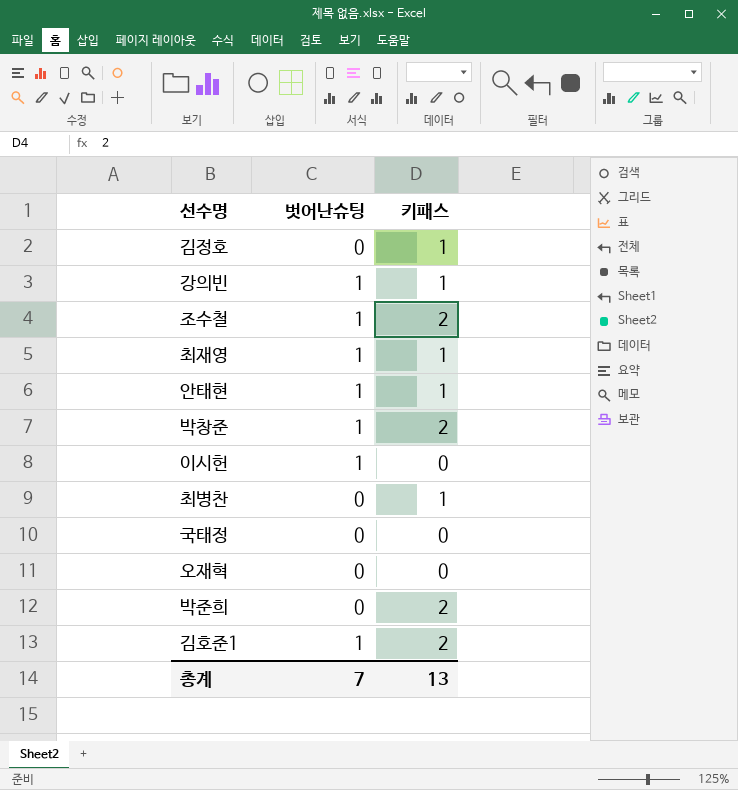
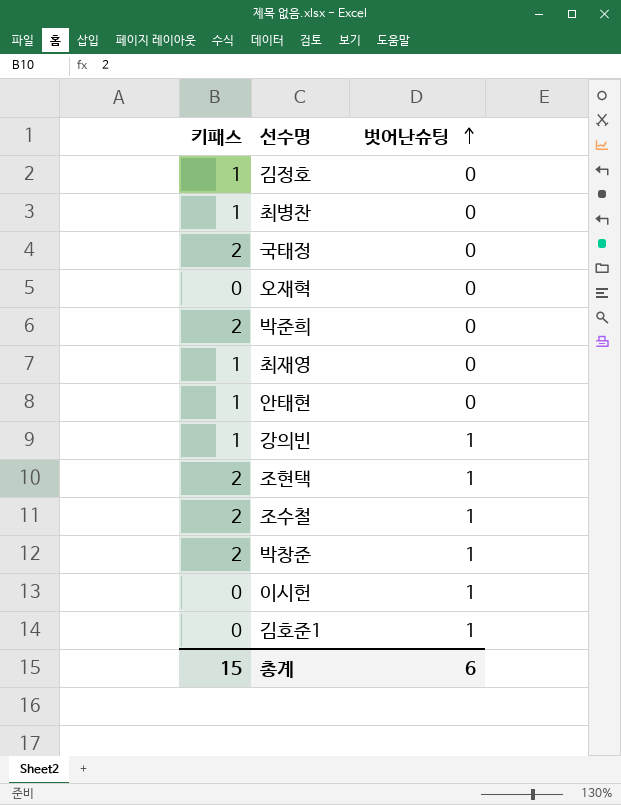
row order: none -> 벗어난슈팅 ascending
column 키패스 | position: 3 -> 1
국태정 | 키패스: 0 -> 2
최재영 | 벗어난슈팅: 1 -> 0
안태현 | 벗어난슈팅: 1 -> 0
row 조현택: none -> 2 | 1
김호준1 | 키패스: 2 -> 0
총계 | 키패스: 13 -> 15
총계 | 벗어난슈팅: 7 -> 6

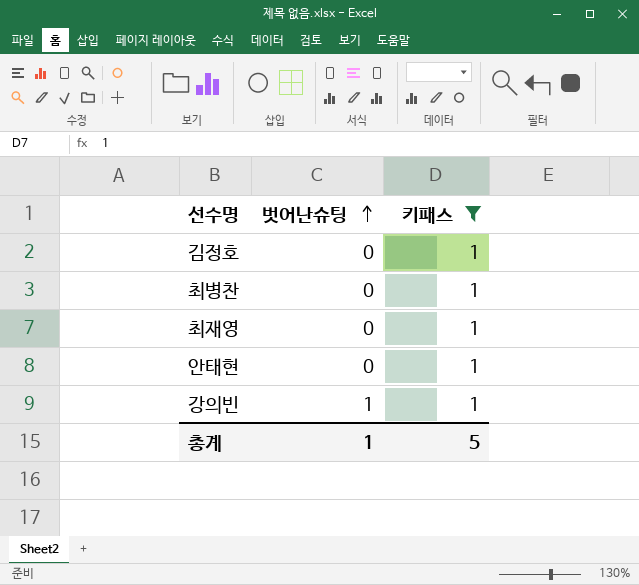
filter: none -> 키패스 = 1
column 키패스 | position: 1 -> 3
총계 | 벗어난슈팅: 6 -> 1
총계 | 키패스: 15 -> 5

